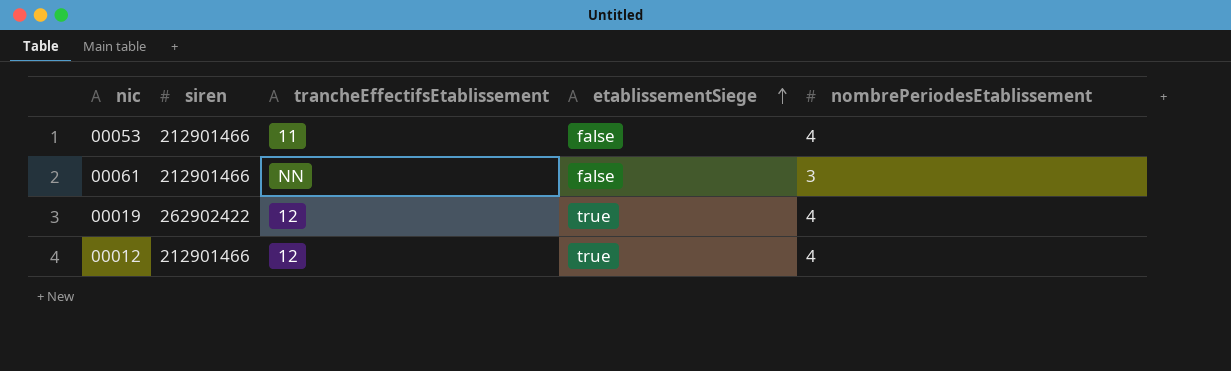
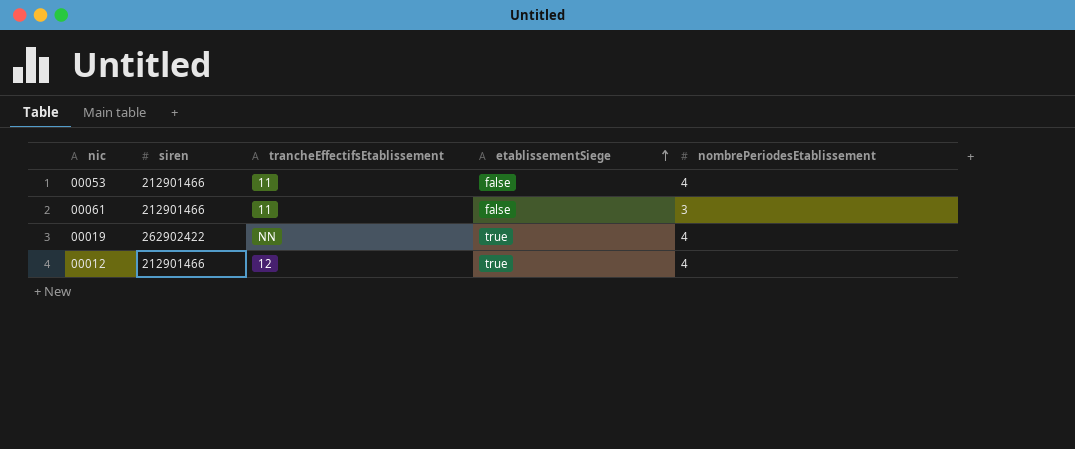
00061 | trancheEffectifsEtablissement: NN -> 11
00019 | trancheEffectifsEtablissement: 12 -> NN

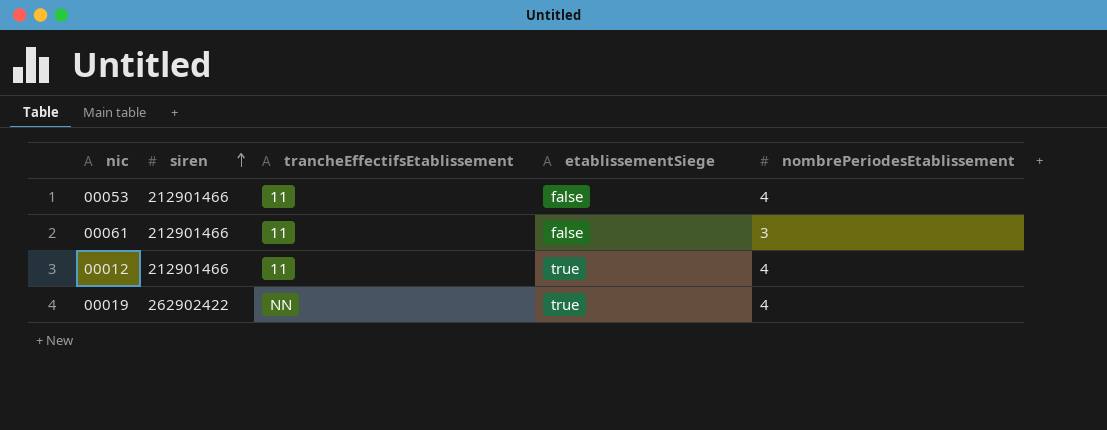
row order: etablissementSiege ascending -> siren ascending
00012 | trancheEffectifsEtablissement: 12 -> 11

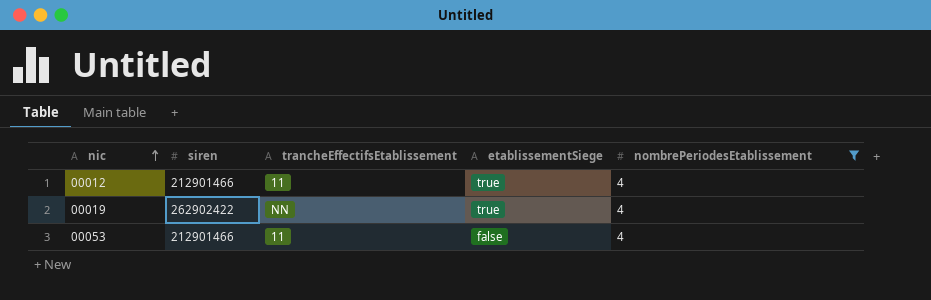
filter: none -> nombrePeriodesEtablissement = 4
row order: siren ascending -> nic ascending

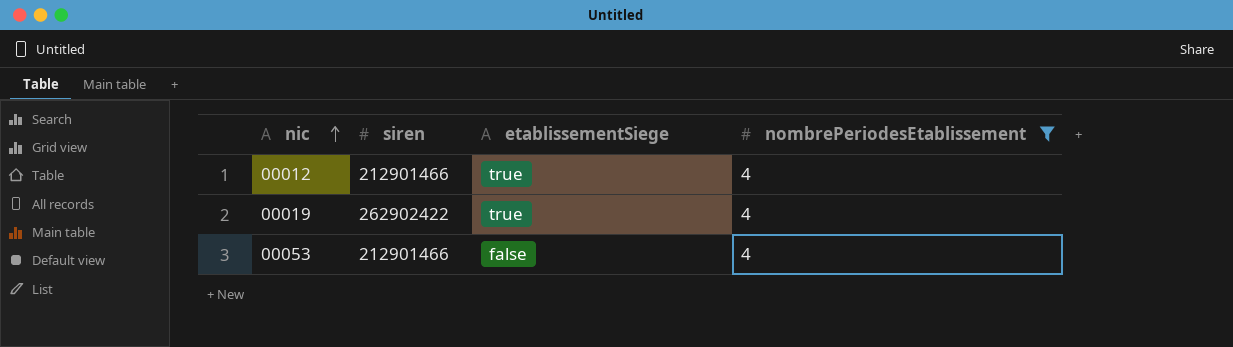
column trancheEffectifsEtablissement | position: 3 -> none

